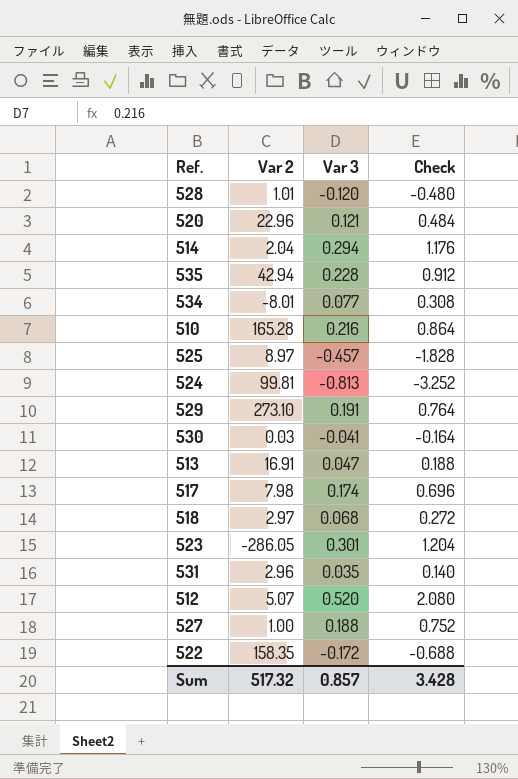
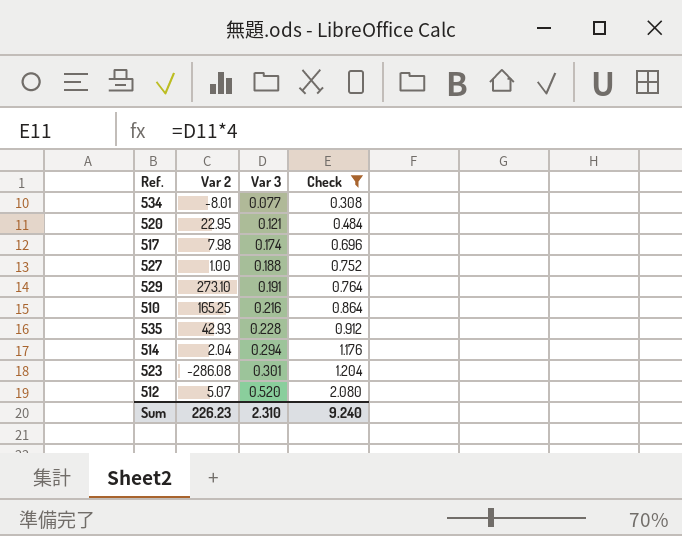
filter: none -> Check >= 0.308
row order: none -> Var 3 ascending
520 | Var 2: 22.96 -> 22.95
510 | Var 2: 165.28 -> 165.25
535 | Var 2: 42.94 -> 42.93
523 | Var 2: -286.05 -> -286.08
Sum | Var 2: 517.32 -> 226.23
Sum | Var 3: 0.857 -> 2.310
Sum | Check: 3.428 -> 9.240

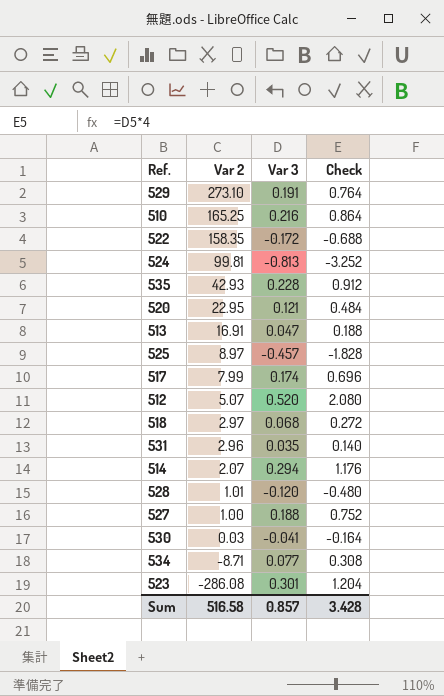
filter: Check >= 0.308 -> none
row order: Var 3 ascending -> Var 2 descending
517 | Var 2: 7.98 -> 7.99
514 | Var 2: 2.04 -> 2.07
534 | Var 2: -8.01 -> -8.71
Sum | Var 2: 226.23 -> 516.58
Sum | Var 3: 2.310 -> 0.857
Sum | Check: 9.240 -> 3.428

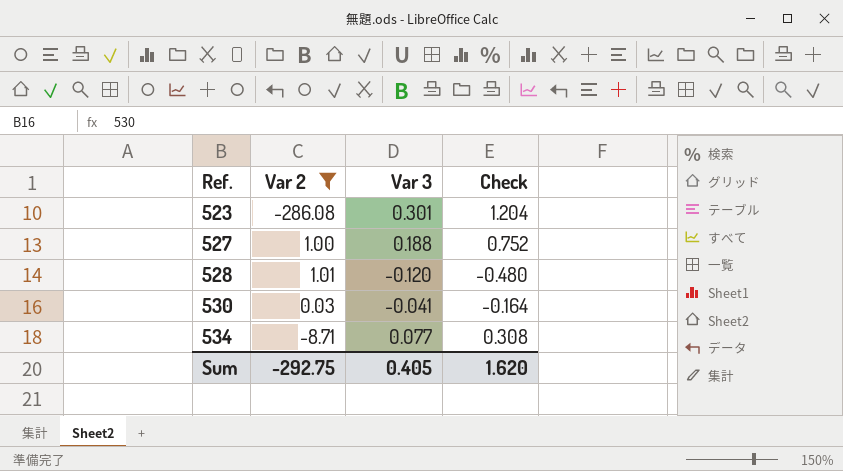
filter: none -> Var 2 <= 1.01
row order: Var 2 descending -> Ref. ascending
Sum | Var 2: 516.58 -> -292.75
Sum | Var 3: 0.857 -> 0.405
Sum | Check: 3.428 -> 1.620

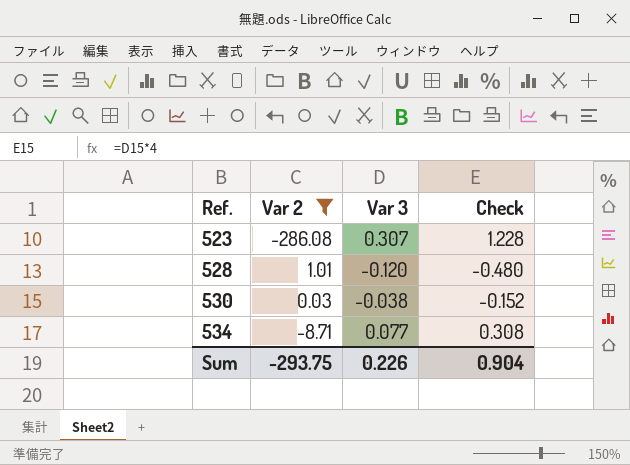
row 527: 1.00 | 0.188 | 0.752 -> none
523 | Var 3: 0.301 -> 0.307
523 | Check: 1.204 -> 1.228
530 | Var 3: -0.041 -> -0.038
530 | Check: -0.164 -> -0.152
Sum | Var 2: -292.75 -> -293.75
Sum | Var 3: 0.405 -> 0.226
Sum | Check: 1.620 -> 0.904

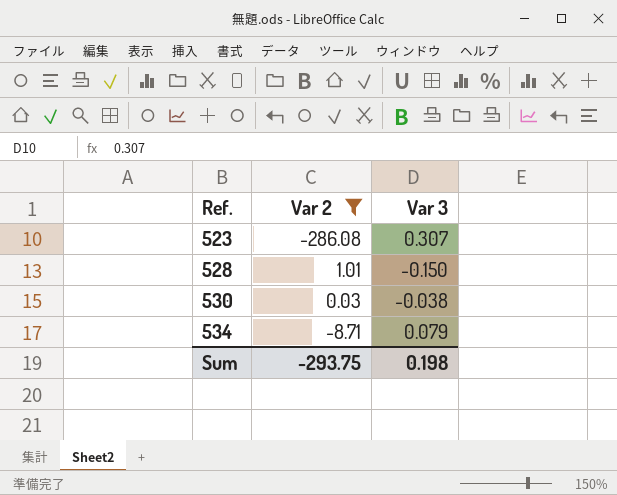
column Check | formula: [Var 3] * 4 -> none
528 | Var 3: -0.120 -> -0.150
534 | Var 3: 0.077 -> 0.079
Sum | Var 3: 0.226 -> 0.198

